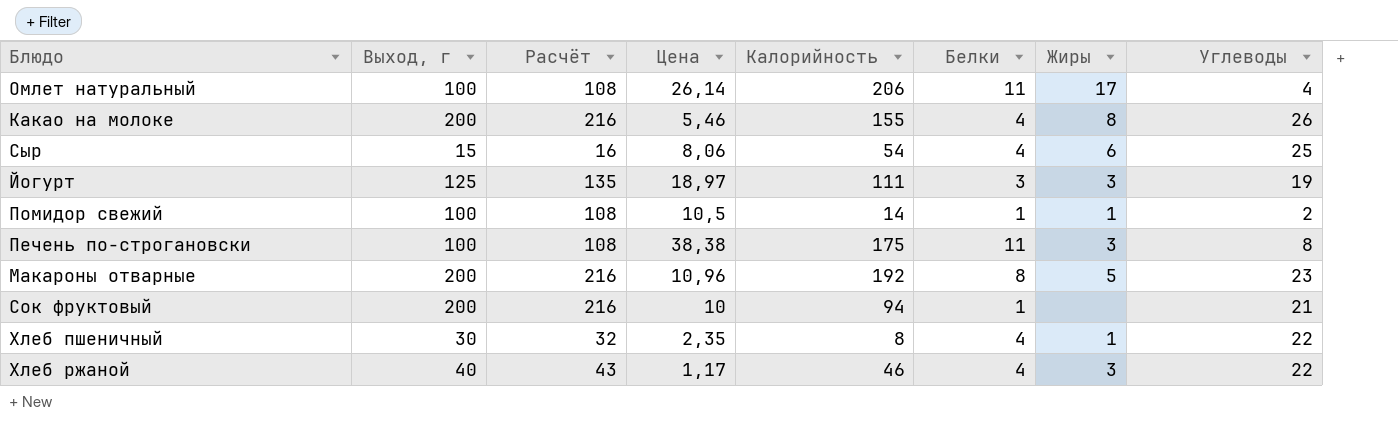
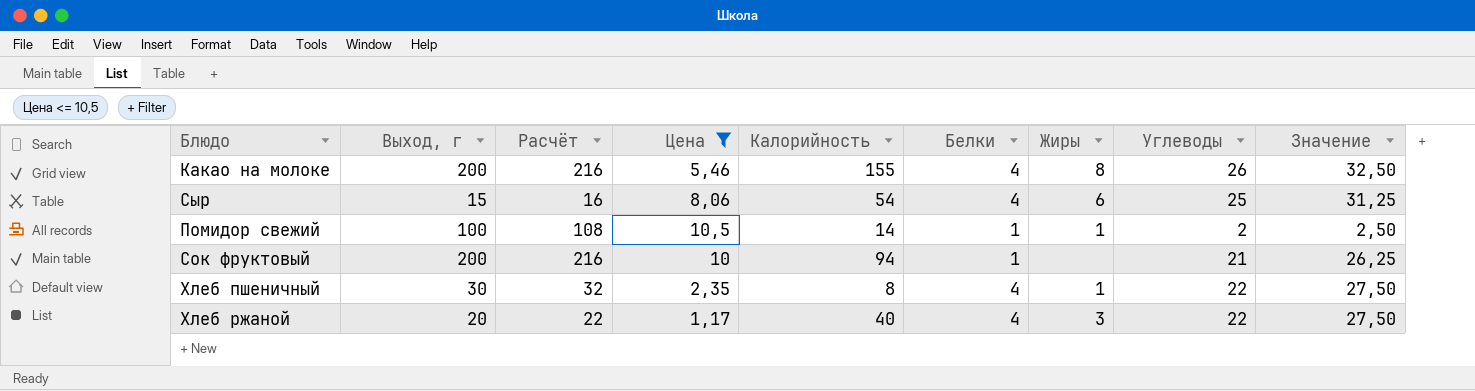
filter: none -> Цена <= 10,5
column Значение | formula: none -> [Углеводы] * 1,25
Хлеб ржаной | Выход, г: 40 -> 20
Хлеб ржаной | Расчёт: 43 -> 22
Хлеб ржаной | Калорийность: 46 -> 40

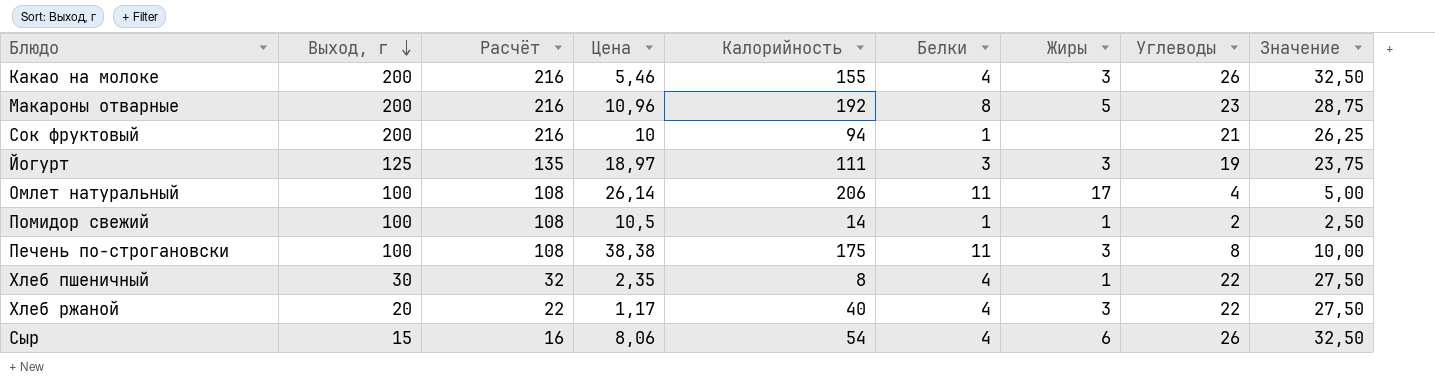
filter: Цена <= 10,5 -> none
row order: none -> Выход, г descending
Какао на молоке | Жиры: 8 -> 3
Сыр | Углеводы: 25 -> 26
Сыр | Значение: 31,25 -> 32,50

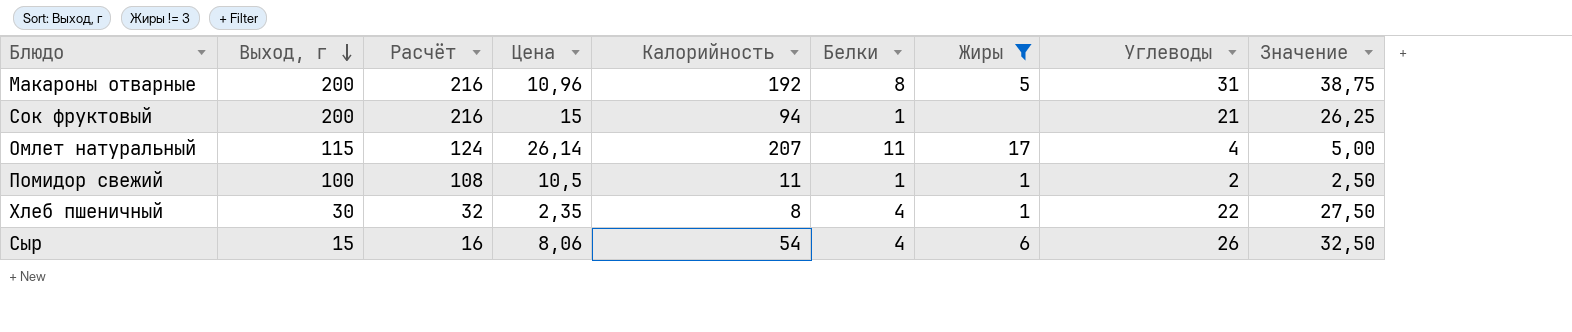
filter: none -> Жиры != 3
Макароны отварные | Углеводы: 23 -> 31
Макароны отварные | Значение: 28,75 -> 38,75
Сок фруктовый | Цена: 10 -> 15
Омлет натуральный | Выход, г: 100 -> 115
Омлет натуральный | Расчёт: 108 -> 124
Омлет натуральный | Калорийность: 206 -> 207
Помидор свежий | Калорийность: 14 -> 11

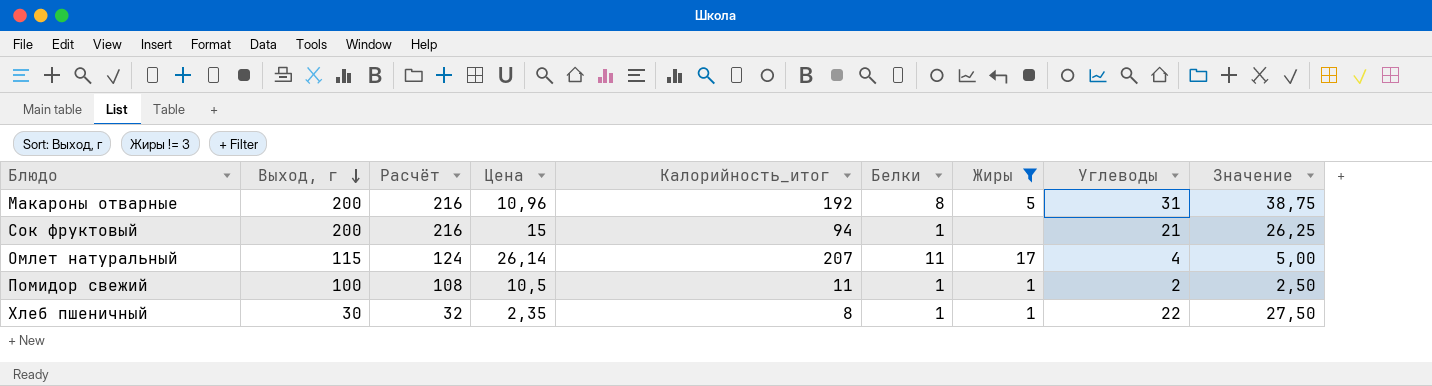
column name: Калорийность -> Калорийность_итог
row Сыр: 15 | 16 | 8,06 | 54 | 4 | 6 | 26 | 32,50 -> none
Хлеб пшеничный | Белки: 4 -> 1

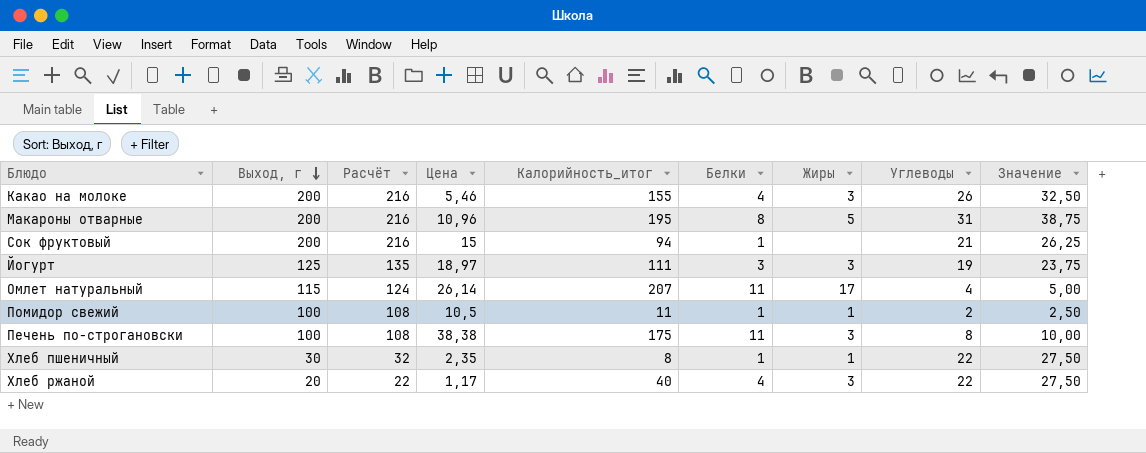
filter: Жиры != 3 -> none
Макароны отварные | Калорийность_итог: 192 -> 195

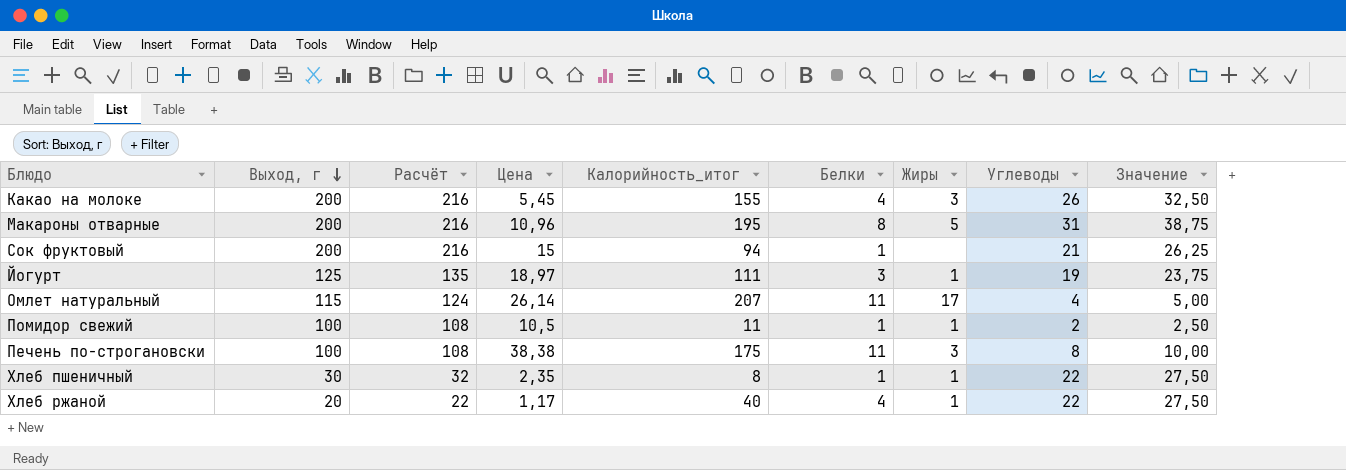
Какао на молоке | Цена: 5,46 -> 5,45
Йогурт | Жиры: 3 -> 1
Хлеб ржаной | Жиры: 3 -> 1

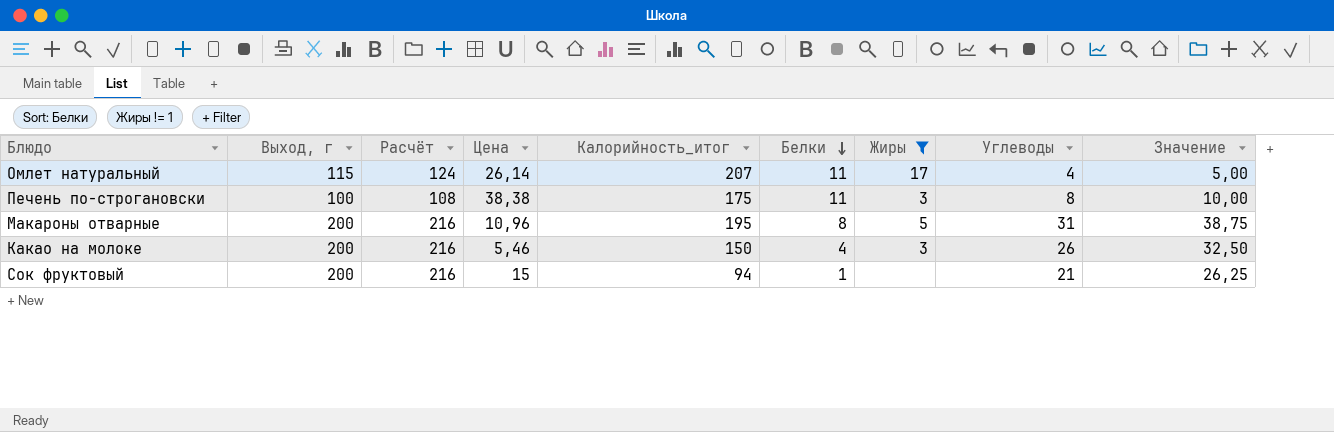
filter: none -> Жиры != 1
row order: Выход, г descending -> Белки descending
Какао на молоке | Цена: 5,45 -> 5,46
Какао на молоке | Калорийность_итог: 155 -> 150

